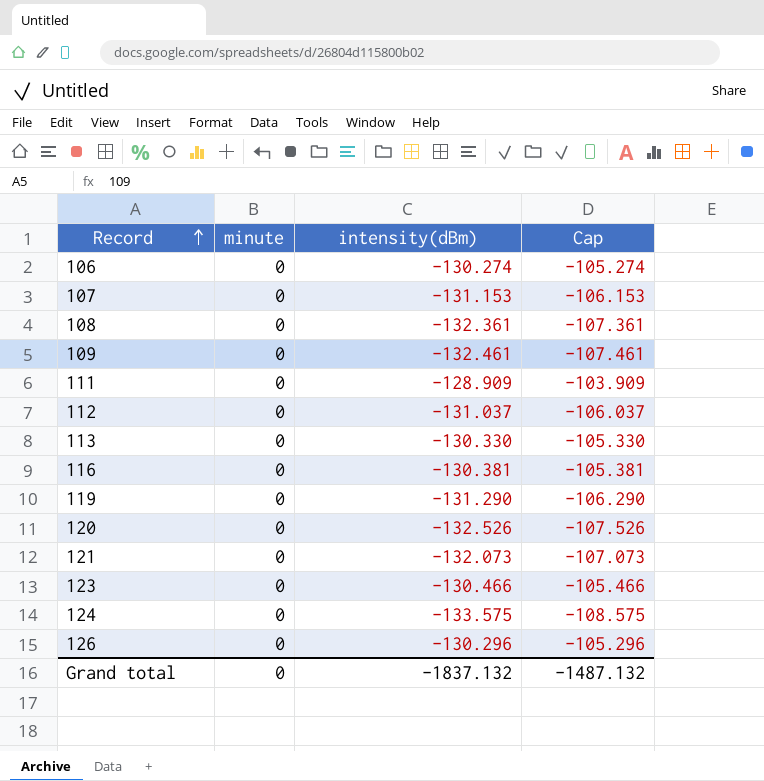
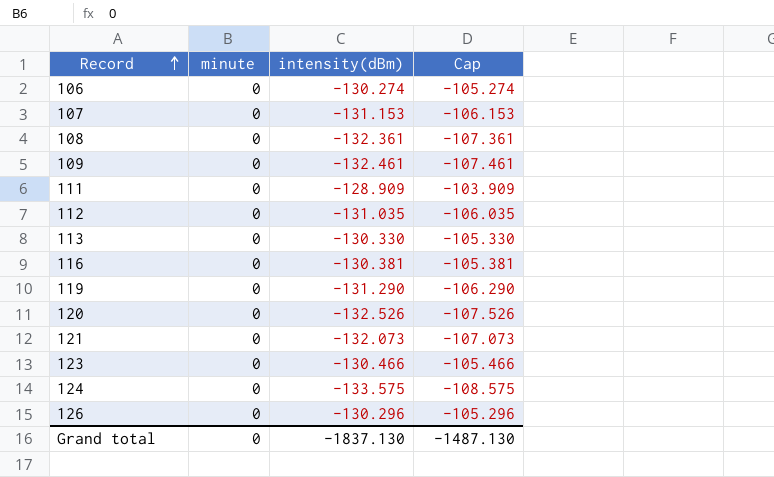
112 | intensity(dBm): -131.037 -> -131.035
112 | Cap: -106.037 -> -106.035
Grand total | intensity(dBm): -1837.132 -> -1837.130
Grand total | Cap: -1487.132 -> -1487.130

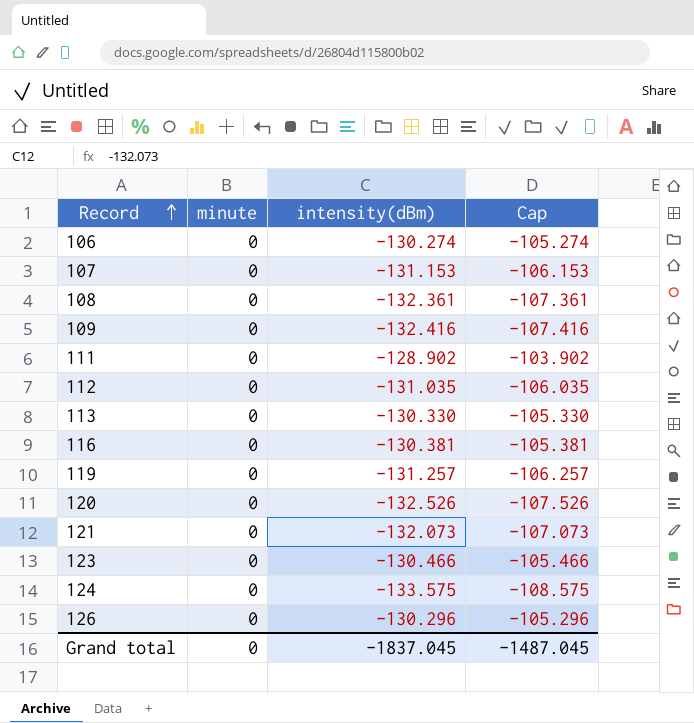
109 | intensity(dBm): -132.461 -> -132.416
109 | Cap: -107.461 -> -107.416
111 | intensity(dBm): -128.909 -> -128.902
111 | Cap: -103.909 -> -103.902
119 | intensity(dBm): -131.290 -> -131.257
119 | Cap: -106.290 -> -106.257
Grand total | intensity(dBm): -1837.130 -> -1837.045
Grand total | Cap: -1487.130 -> -1487.045

